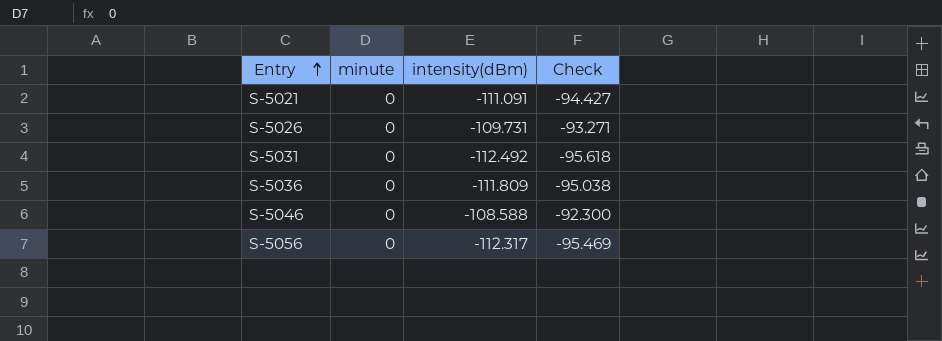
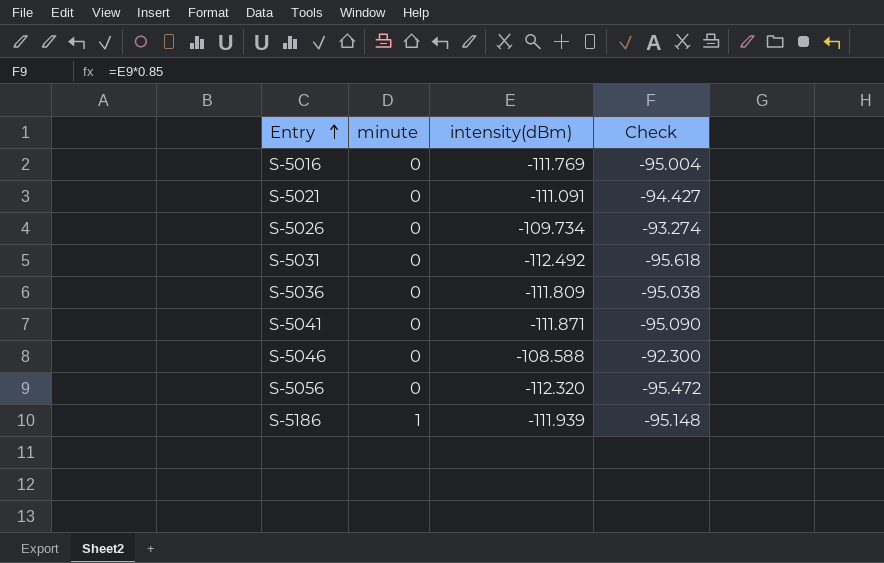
row S-5016: none -> 0 | -111.769 | -95.004
S-5026 | intensity(dBm): -109.731 -> -109.734
S-5026 | Check: -93.271 -> -93.274
row S-5041: none -> 0 | -111.871 | -95.090
S-5056 | intensity(dBm): -112.317 -> -112.320
S-5056 | Check: -95.469 -> -95.472
row S-5186: none -> 1 | -111.939 | -95.148

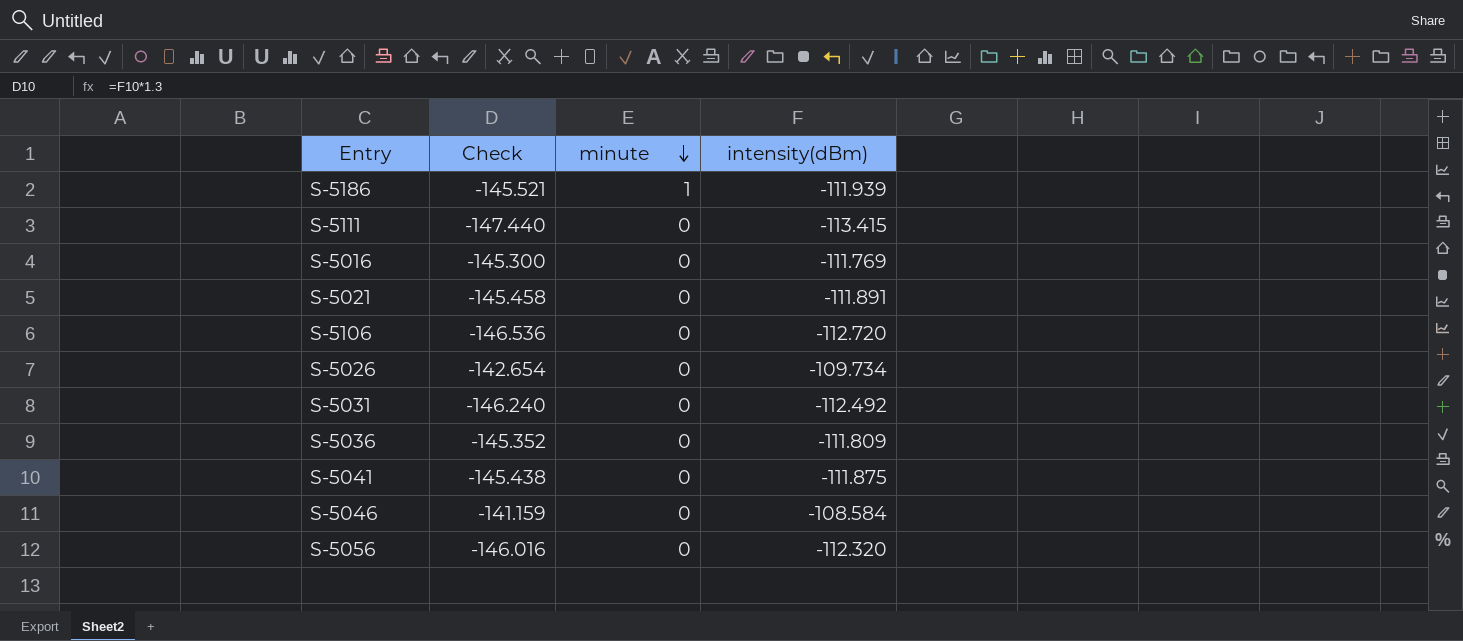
row order: Entry ascending -> minute descending
column Check | formula: [intensity(dBm)] * 0.85 -> [intensity(dBm)] * 1.3
column Check | position: 4 -> 2
row S-5111: none -> -147.440 | 0 | -113.415
S-5021 | intensity(dBm): -111.091 -> -111.891
row S-5106: none -> -146.536 | 0 | -112.720
S-5041 | intensity(dBm): -111.871 -> -111.875
S-5046 | intensity(dBm): -108.588 -> -108.584

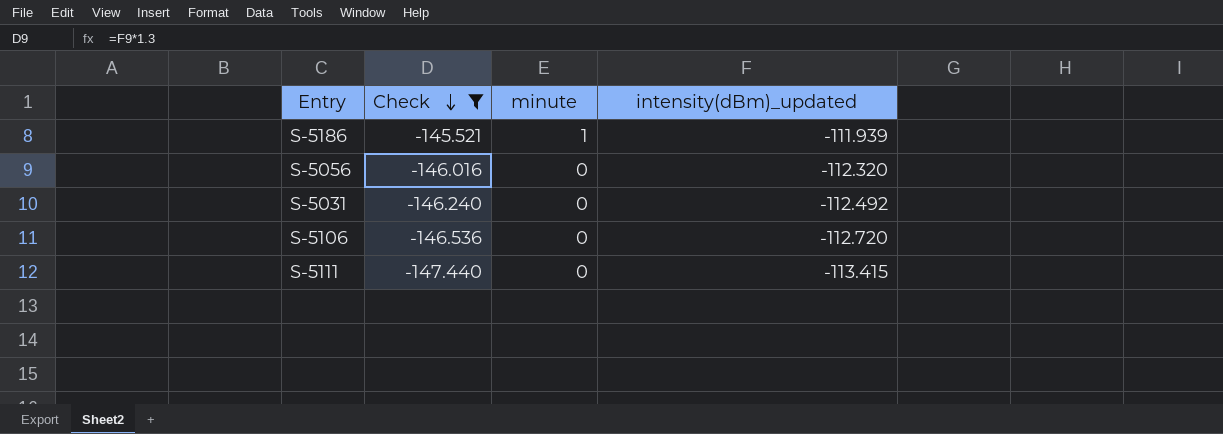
filter: none -> Check <= -145.521
row order: minute descending -> Check descending
column name: intensity(dBm) -> intensity(dBm)_updated

